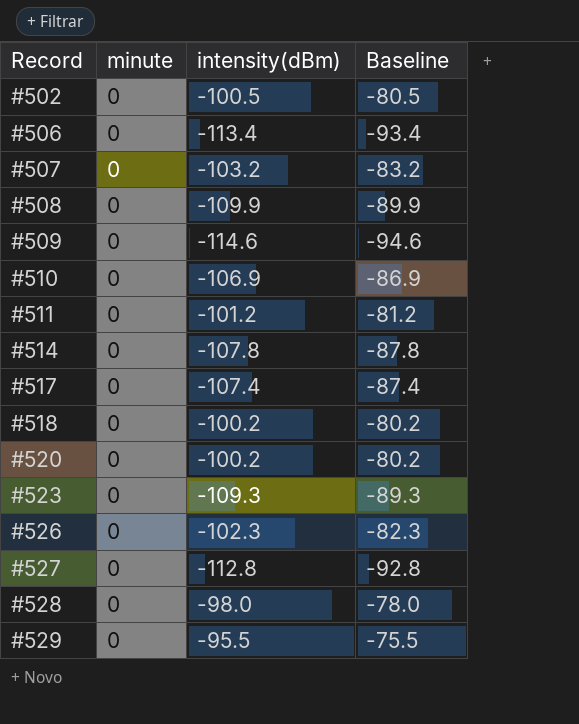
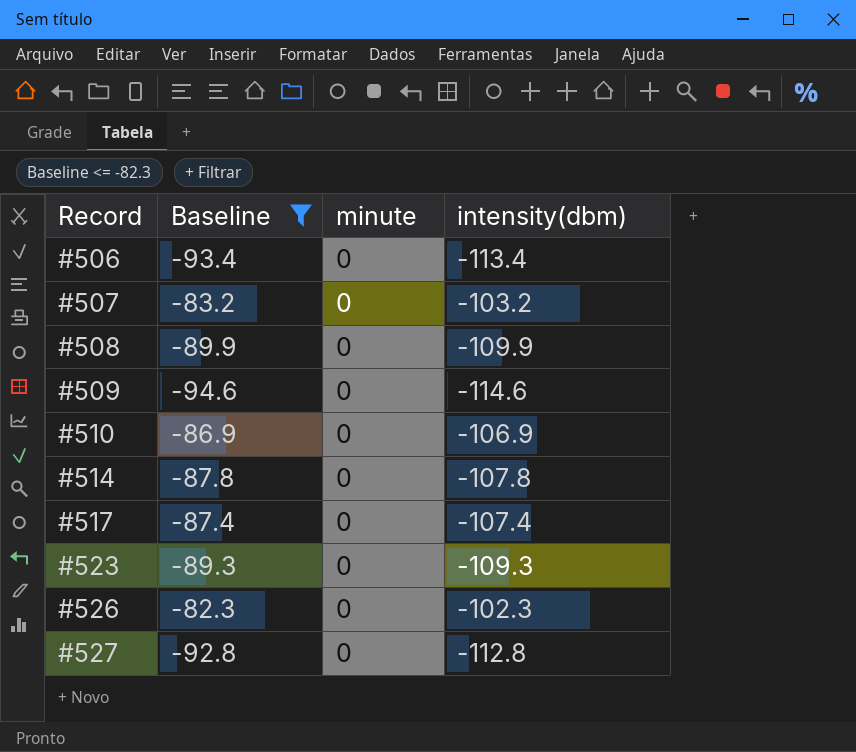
filter: none -> Baseline <= -82.3
column Baseline | position: 4 -> 2
column name: intensity(dBm) -> intensity(dbm)

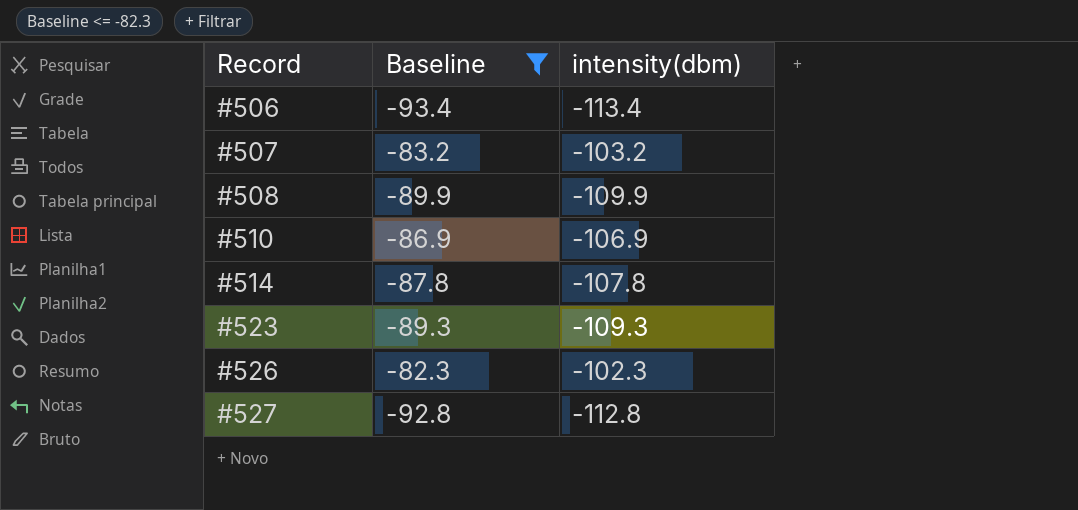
column minute | position: 3 -> none
row #509: -94.6 | 0 | -114.6 -> none
row #517: -87.4 | 0 | -107.4 -> none

